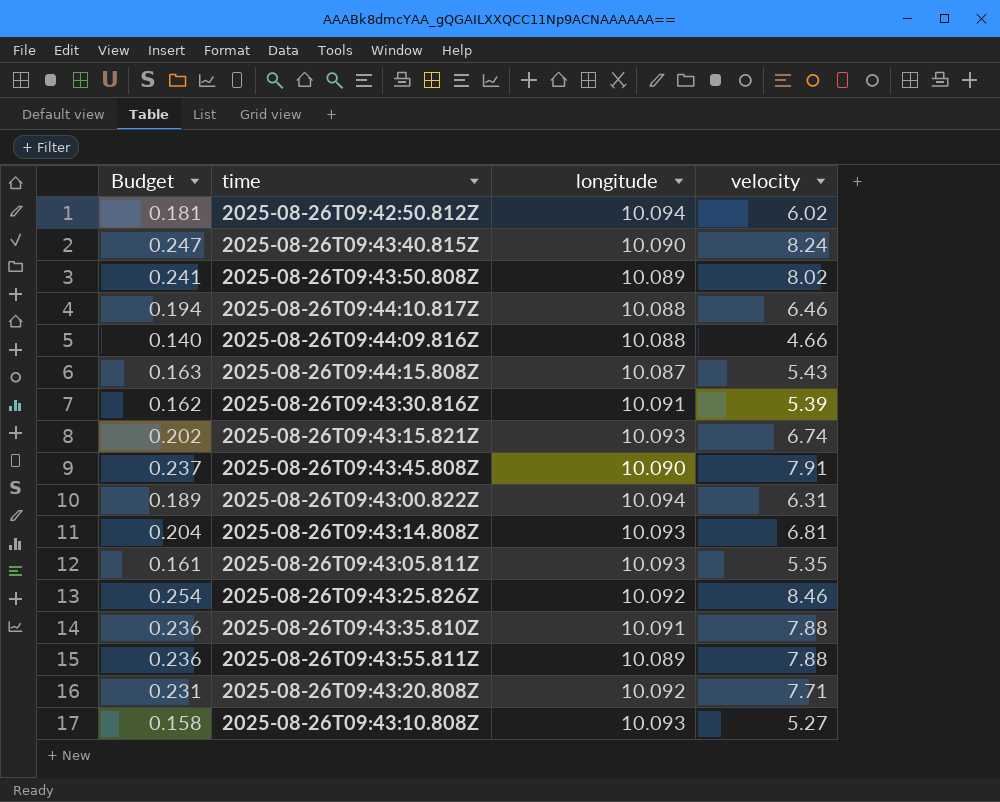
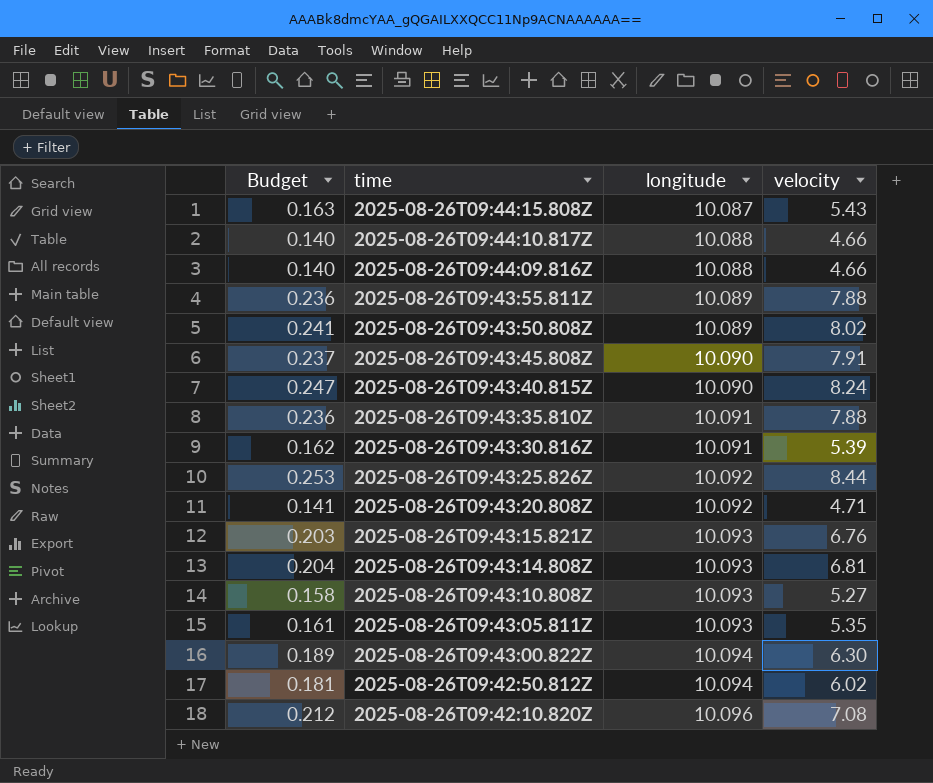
row order: none -> time descending
2025-08-26T09:44:10.817Z | Budget: 0.194 -> 0.140
2025-08-26T09:44:10.817Z | velocity: 6.46 -> 4.66
2025-08-26T09:43:25.826Z | Budget: 0.254 -> 0.253
2025-08-26T09:43:25.826Z | velocity: 8.46 -> 8.44
2025-08-26T09:43:20.808Z | Budget: 0.231 -> 0.141
2025-08-26T09:43:20.808Z | velocity: 7.71 -> 4.71
2025-08-26T09:43:15.821Z | Budget: 0.202 -> 0.203
2025-08-26T09:43:15.821Z | velocity: 6.74 -> 6.76
2025-08-26T09:43:00.822Z | velocity: 6.31 -> 6.30
row 2025-08-26T09:42:10.820Z: none -> 0.212 | 10.096 | 7.08

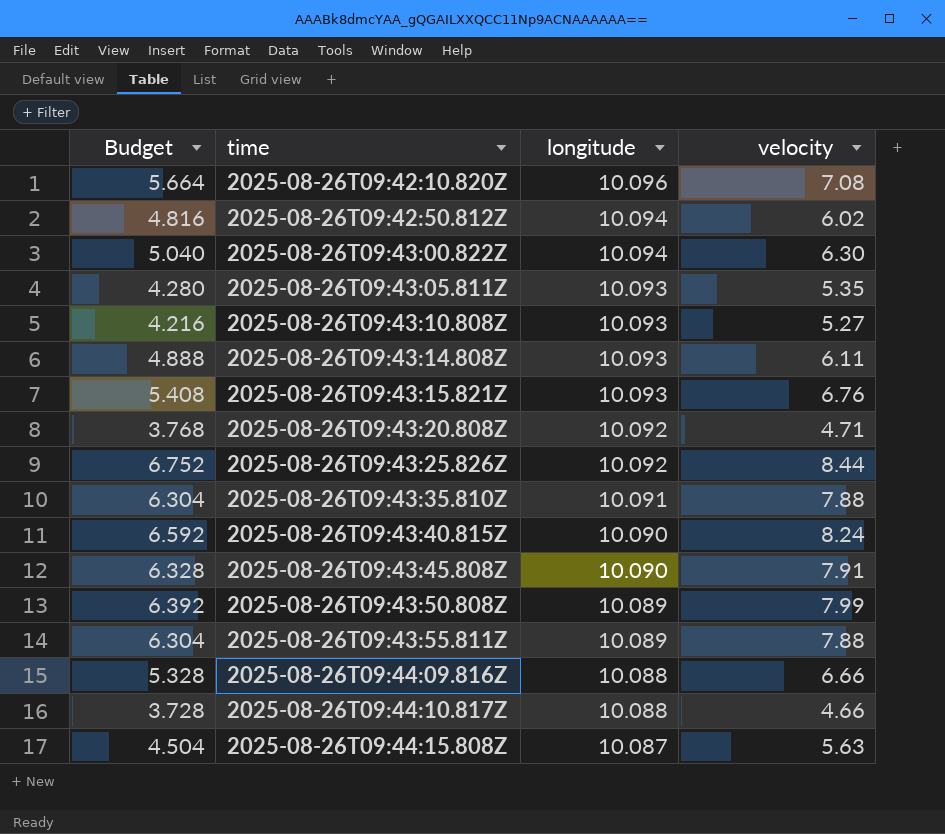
row order: time descending -> time ascending
column Budget | formula: [velocity] * 0.03 -> [velocity] * 0.8
row 2025-08-26T09:43:30.816Z: 0.162 | 10.091 | 5.39 -> none
2025-08-26T09:43:14.808Z | velocity: 6.81 -> 6.11
2025-08-26T09:43:50.808Z | velocity: 8.02 -> 7.99
2025-08-26T09:44:09.816Z | velocity: 4.66 -> 6.66
2025-08-26T09:44:15.808Z | velocity: 5.43 -> 5.63

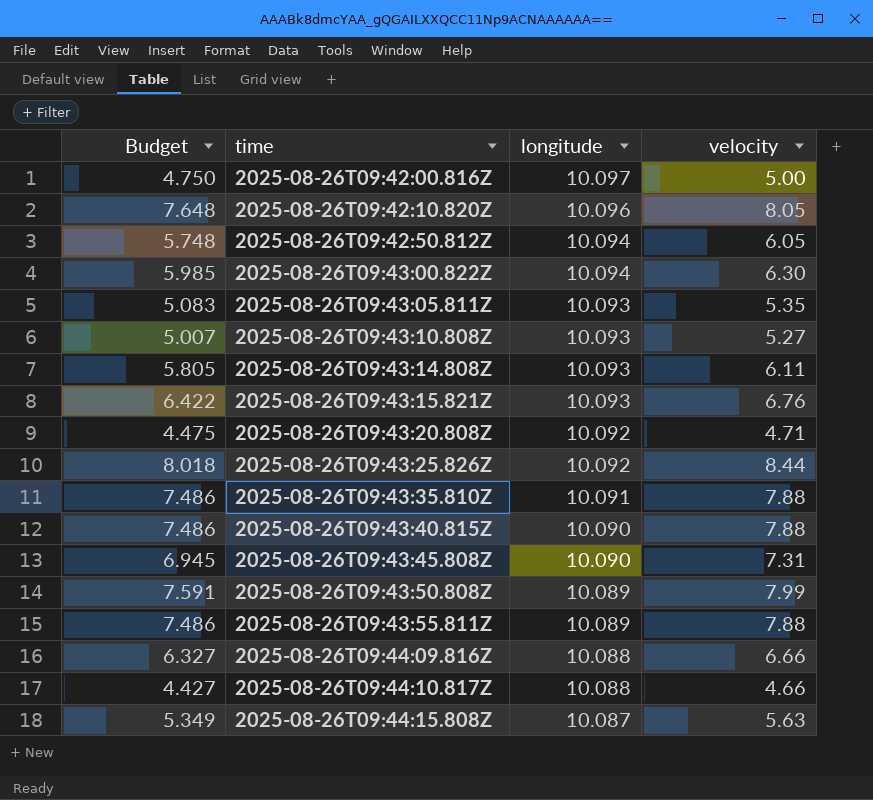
column Budget | formula: [velocity] * 0.8 -> [velocity] * 0.95
row 2025-08-26T09:42:00.816Z: none -> 4.750 | 10.097 | 5.00
2025-08-26T09:42:10.820Z | velocity: 7.08 -> 8.05
2025-08-26T09:42:50.812Z | velocity: 6.02 -> 6.05
2025-08-26T09:43:40.815Z | velocity: 8.24 -> 7.88
2025-08-26T09:43:45.808Z | velocity: 7.91 -> 7.31

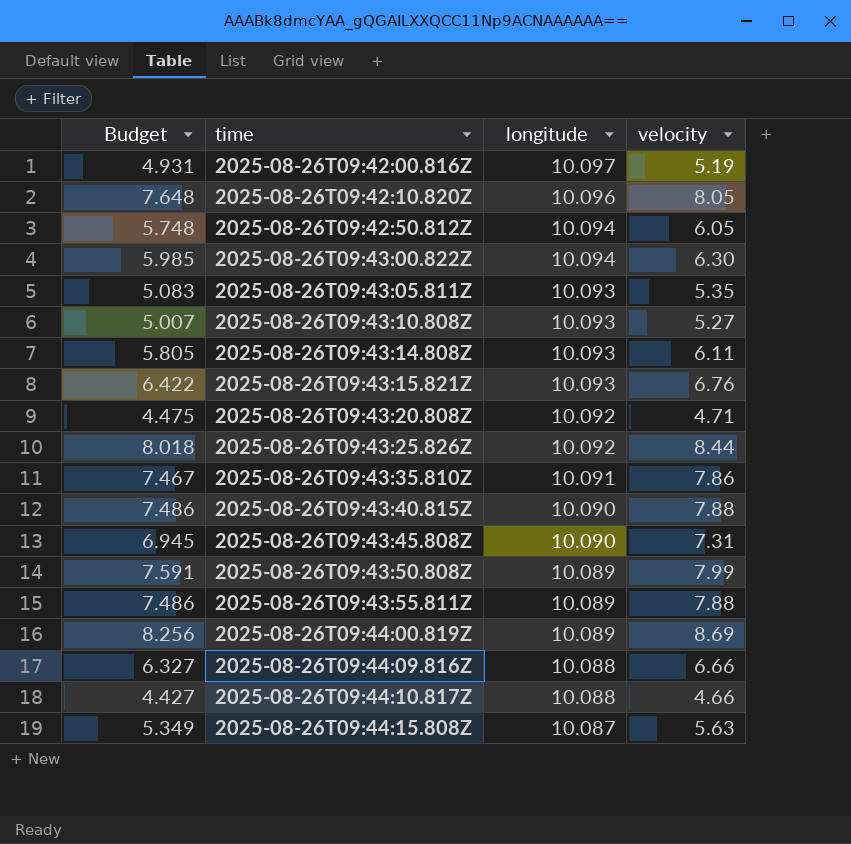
2025-08-26T09:42:00.816Z | Budget: 4.750 -> 4.931
2025-08-26T09:42:00.816Z | velocity: 5.00 -> 5.19
2025-08-26T09:43:35.810Z | Budget: 7.486 -> 7.467
2025-08-26T09:43:35.810Z | velocity: 7.88 -> 7.86
row 2025-08-26T09:44:00.819Z: none -> 8.256 | 10.089 | 8.69

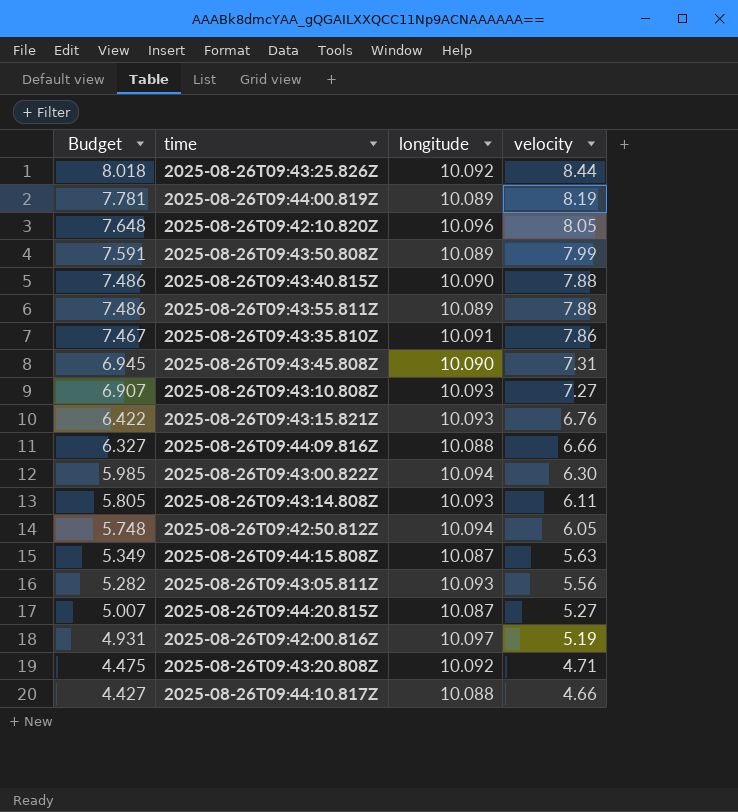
row order: time ascending -> Budget descending
2025-08-26T09:44:00.819Z | Budget: 8.256 -> 7.781
2025-08-26T09:44:00.819Z | velocity: 8.69 -> 8.19
2025-08-26T09:43:10.808Z | Budget: 5.007 -> 6.907
2025-08-26T09:43:10.808Z | velocity: 5.27 -> 7.27
2025-08-26T09:43:05.811Z | Budget: 5.083 -> 5.282
2025-08-26T09:43:05.811Z | velocity: 5.35 -> 5.56
row 2025-08-26T09:44:20.815Z: none -> 5.007 | 10.087 | 5.27

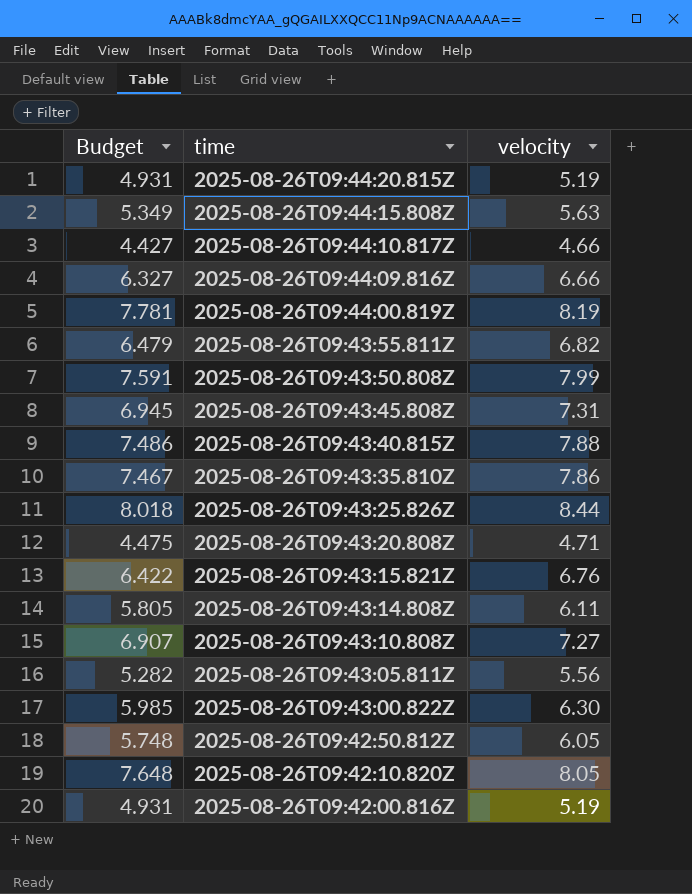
row order: Budget descending -> time descending
column longitude | position: 3 -> none
2025-08-26T09:44:20.815Z | Budget: 5.007 -> 4.931
2025-08-26T09:44:20.815Z | velocity: 5.27 -> 5.19
2025-08-26T09:43:55.811Z | Budget: 7.486 -> 6.479
2025-08-26T09:43:55.811Z | velocity: 7.88 -> 6.82

